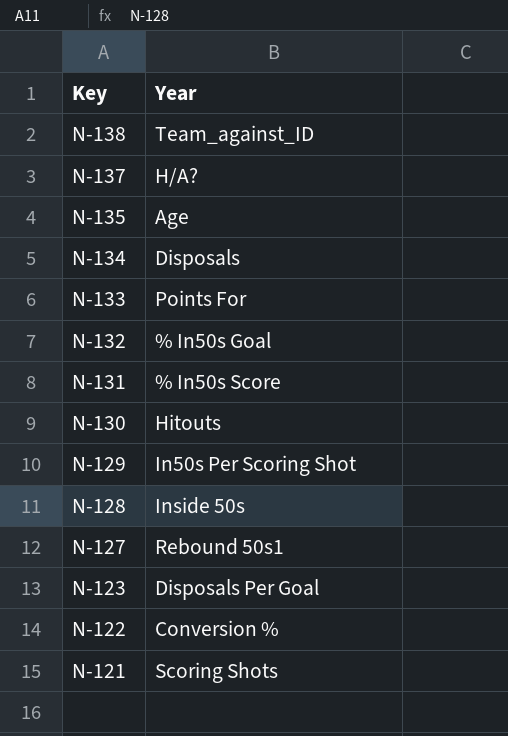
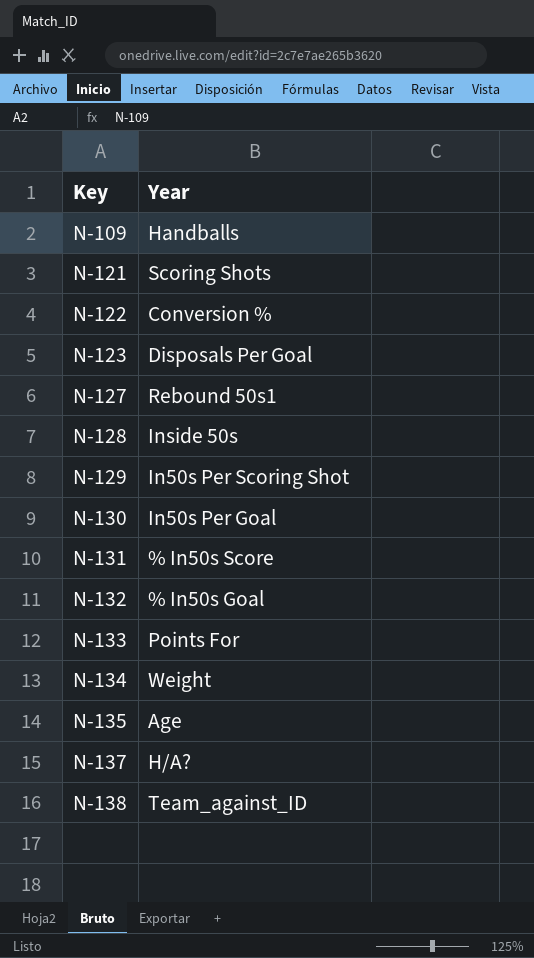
row order: Key descending -> Key ascending
row N-109: none -> Handballs
N-130 | Year: Hitouts -> In50s Per Goal
N-134 | Year: Disposals -> Weight

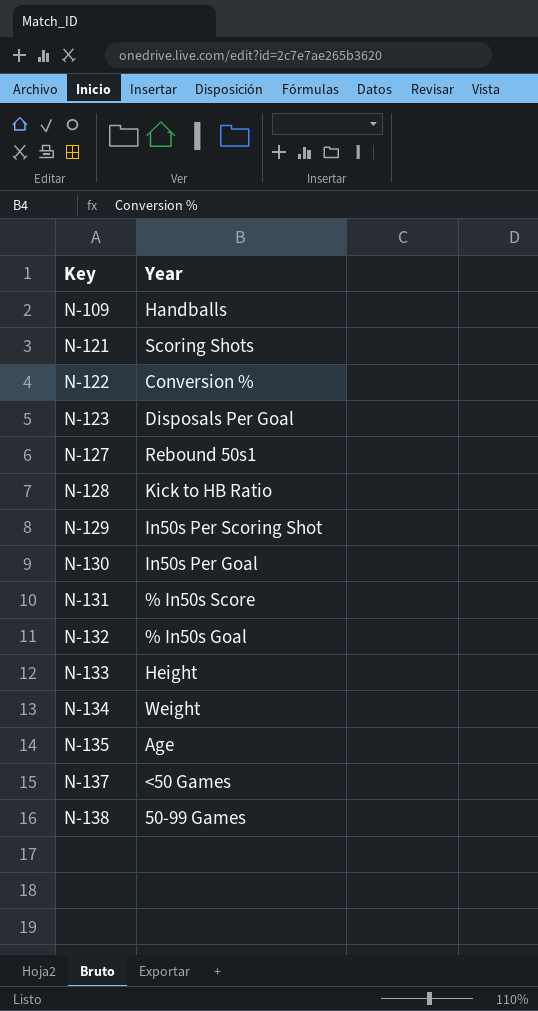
N-128 | Year: Inside 50s -> Kick to HB Ratio
N-133 | Year: Points For -> Height
N-137 | Year: H/A? -> <50 Games
N-138 | Year: Team_against_ID -> 50-99 Games

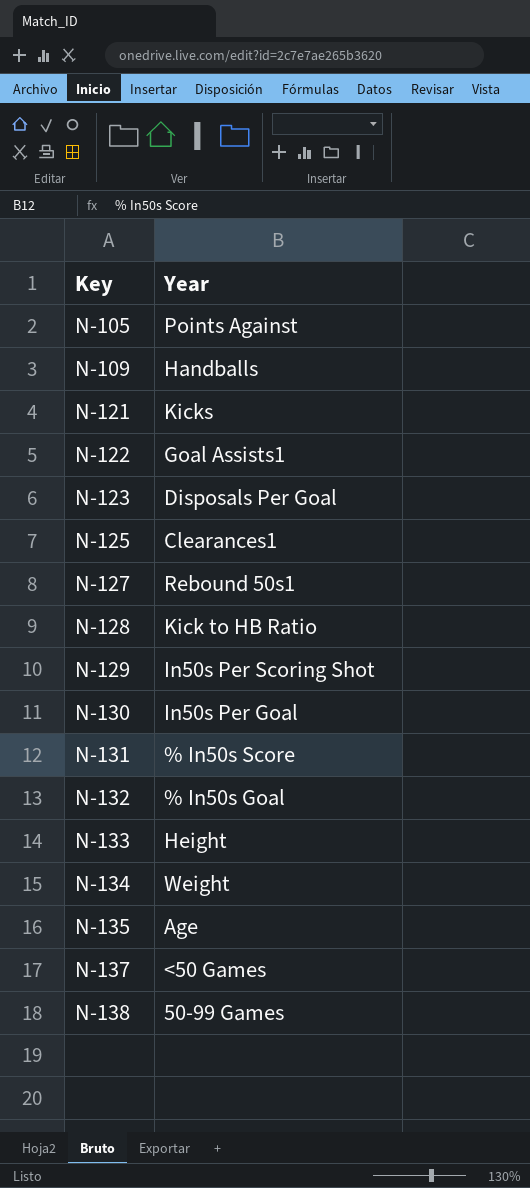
row N-105: none -> Points Against
N-121 | Year: Scoring Shots -> Kicks
N-122 | Year: Conversion % -> Goal Assists1
row N-125: none -> Clearances1

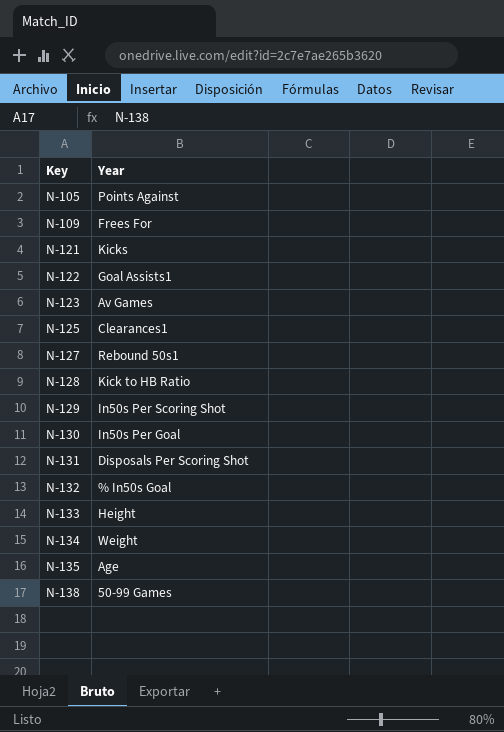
row N-137: <50 Games -> none
N-109 | Year: Handballs -> Frees For
N-123 | Year: Disposals Per Goal -> Av Games
N-131 | Year: % In50s Score -> Disposals Per Scoring Shot

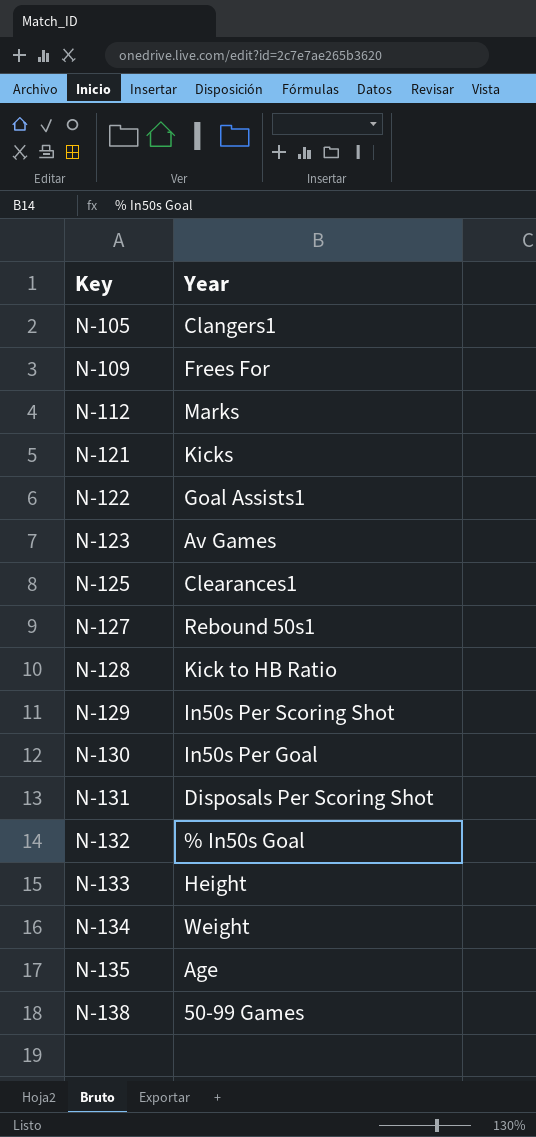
N-105 | Year: Points Against -> Clangers1
row N-112: none -> Marks

